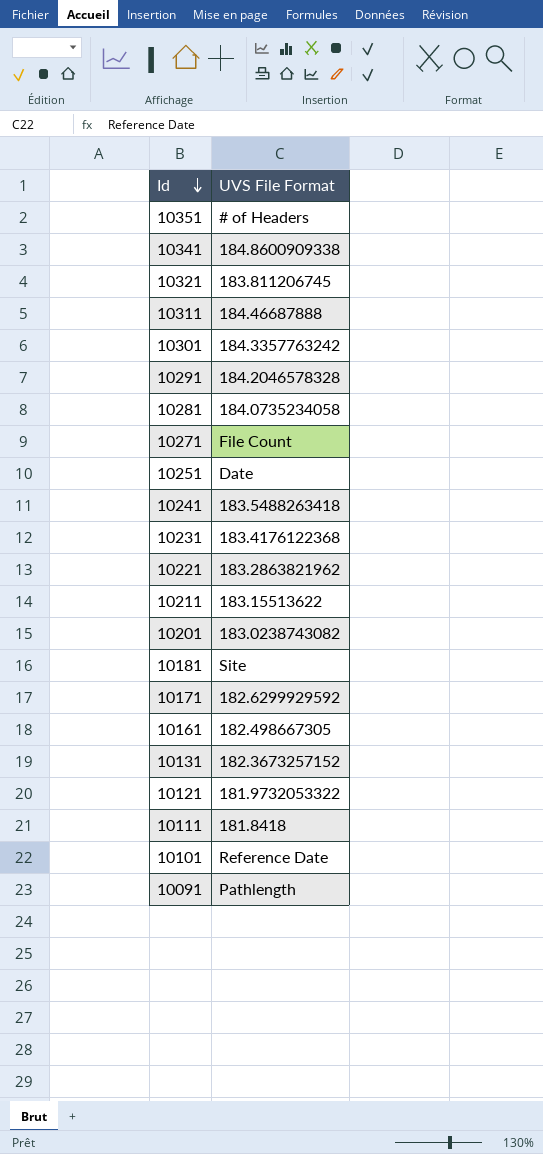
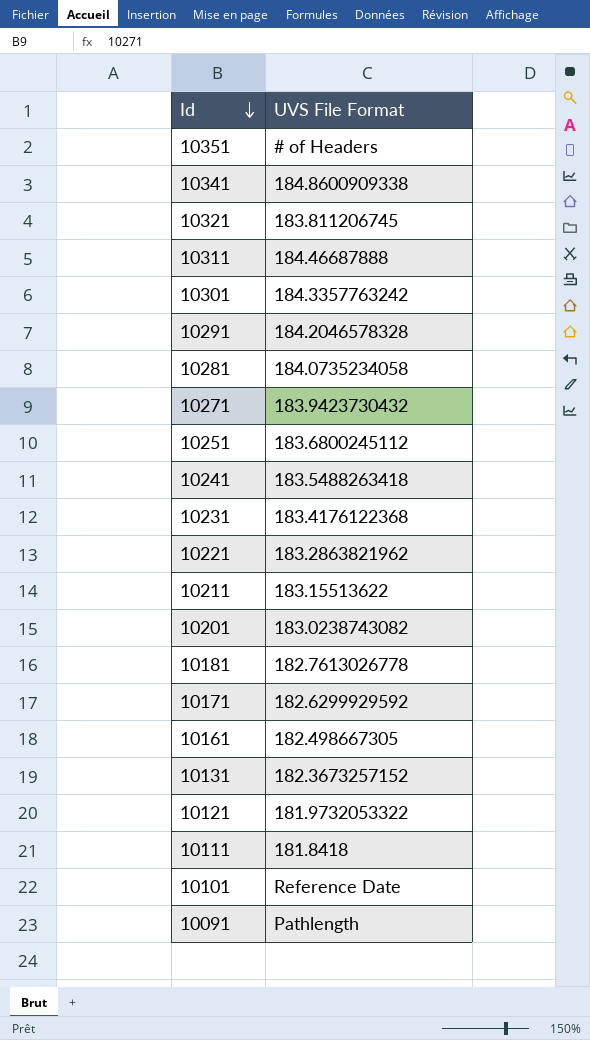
10271 | UVS File Format: File Count -> 183.9423730432
10251 | UVS File Format: Date -> 183.6800245112
10181 | UVS File Format: Site -> 182.7613026778

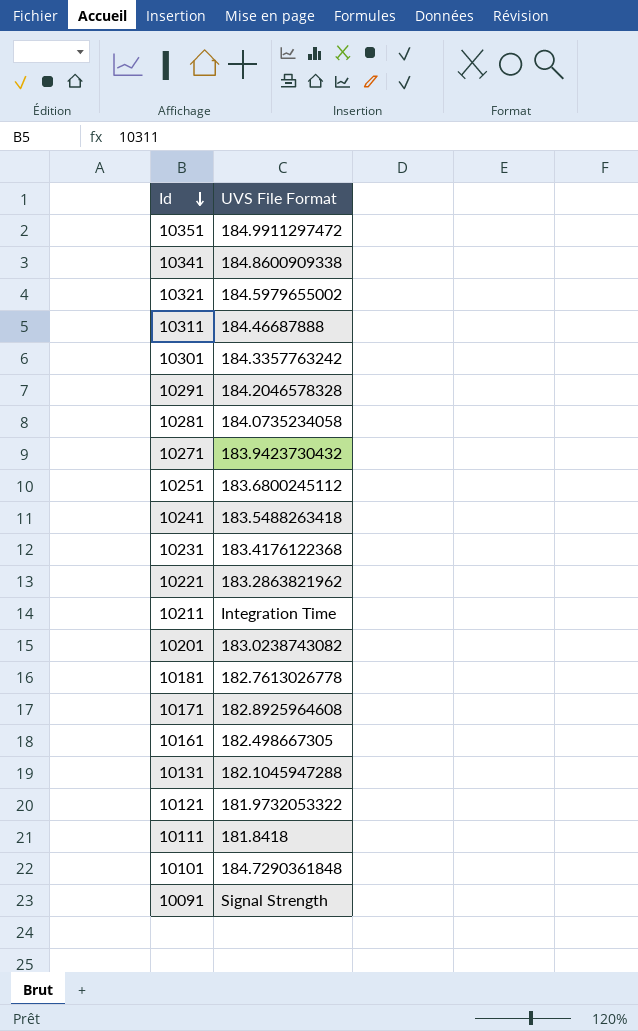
10351 | UVS File Format: # of Headers -> 184.9911297472
10321 | UVS File Format: 183.811206745 -> 184.5979655002
10211 | UVS File Format: 183.15513622 -> Integration Time
10171 | UVS File Format: 182.6299929592 -> 182.8925964608
10131 | UVS File Format: 182.3673257152 -> 182.1045947288
10101 | UVS File Format: Reference Date -> 184.7290361848
10091 | UVS File Format: Pathlength -> Signal Strength

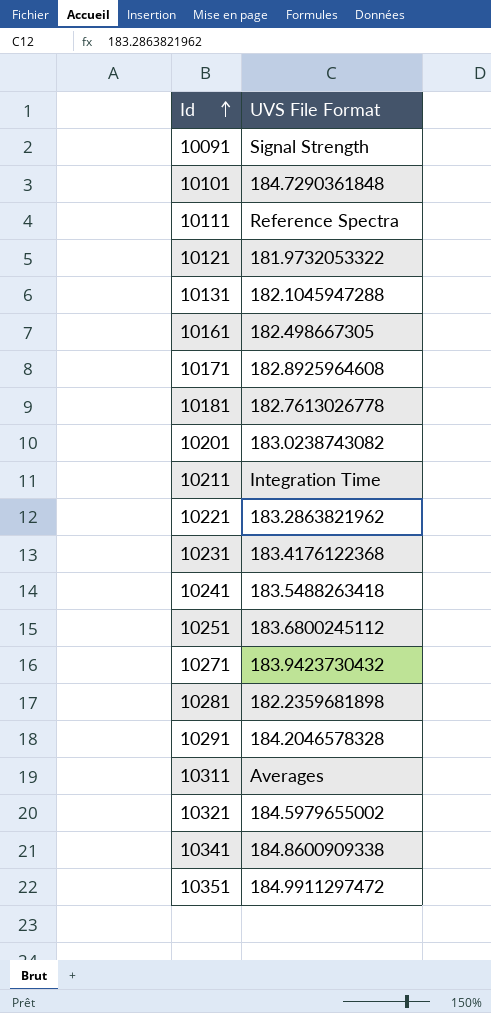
row order: Id descending -> Id ascending
row 10301: 184.3357763242 -> none
10111 | UVS File Format: 181.8418 -> Reference Spectra
10281 | UVS File Format: 184.0735234058 -> 182.2359681898
10311 | UVS File Format: 184.46687888 -> Averages

